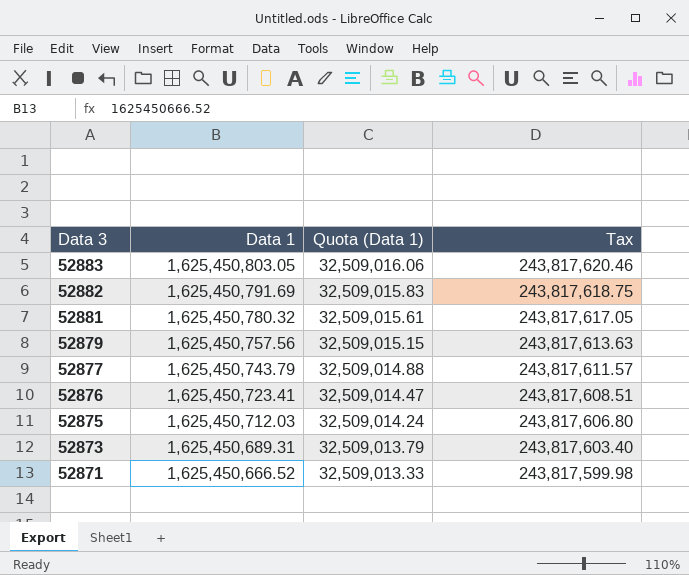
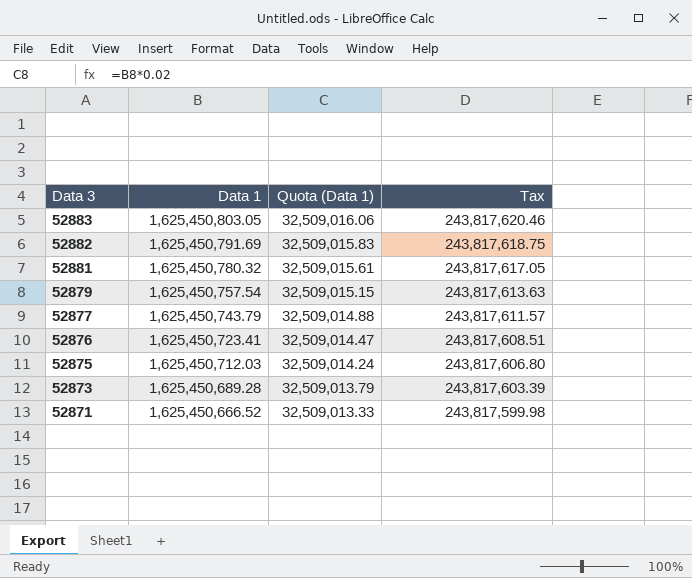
52879 | Data 1: 1,625,450,757.56 -> 1,625,450,757.54
52873 | Data 1: 1,625,450,689.31 -> 1,625,450,689.28
52873 | Tax: 243,817,603.40 -> 243,817,603.39

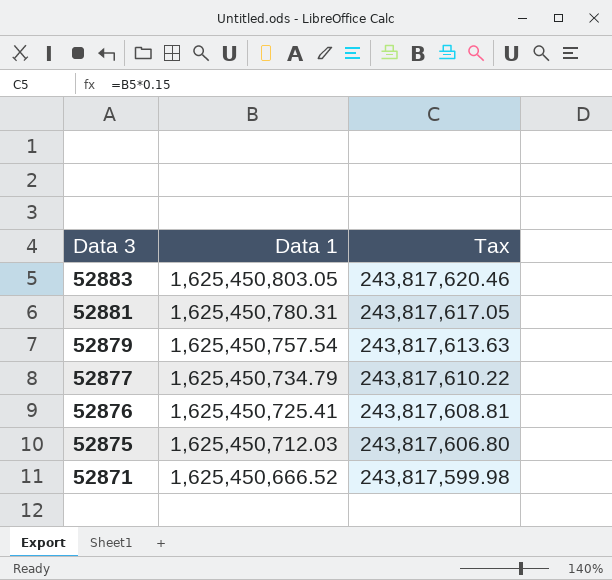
column Quota (Data 1) | formula: [Data 1] * 0.02 -> none
row 52882: 1,625,450,791.69 | 32,509,015.83 | 243,817,618.75 -> none
row 52873: 1,625,450,689.28 | 32,509,013.79 | 243,817,603.39 -> none
52881 | Data 1: 1,625,450,780.32 -> 1,625,450,780.31
52877 | Data 1: 1,625,450,743.79 -> 1,625,450,734.79
52877 | Tax: 243,817,611.57 -> 243,817,610.22
52876 | Data 1: 1,625,450,723.41 -> 1,625,450,725.41
52876 | Tax: 243,817,608.51 -> 243,817,608.81

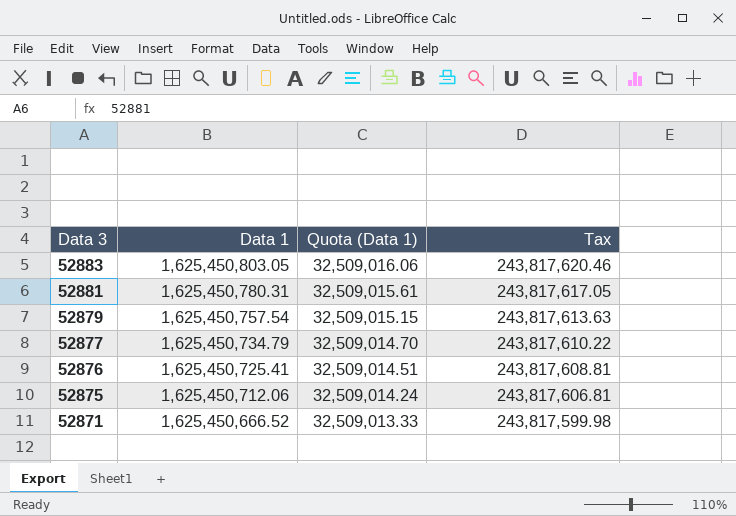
column Quota (Data 1) | formula: none -> [Data 1] * 0.02
52875 | Data 1: 1,625,450,712.03 -> 1,625,450,712.06
52875 | Tax: 243,817,606.80 -> 243,817,606.81

